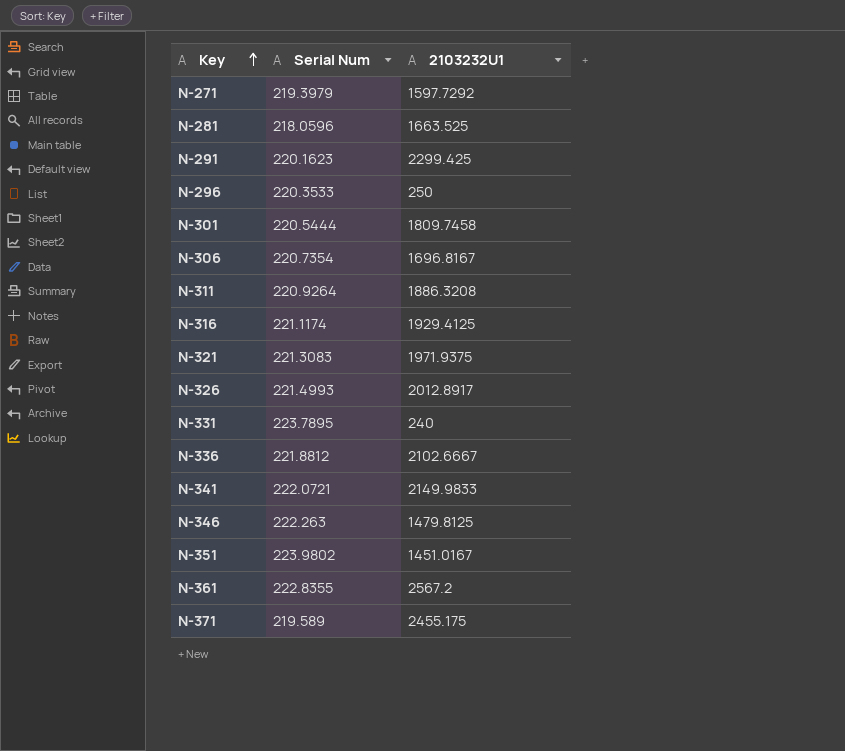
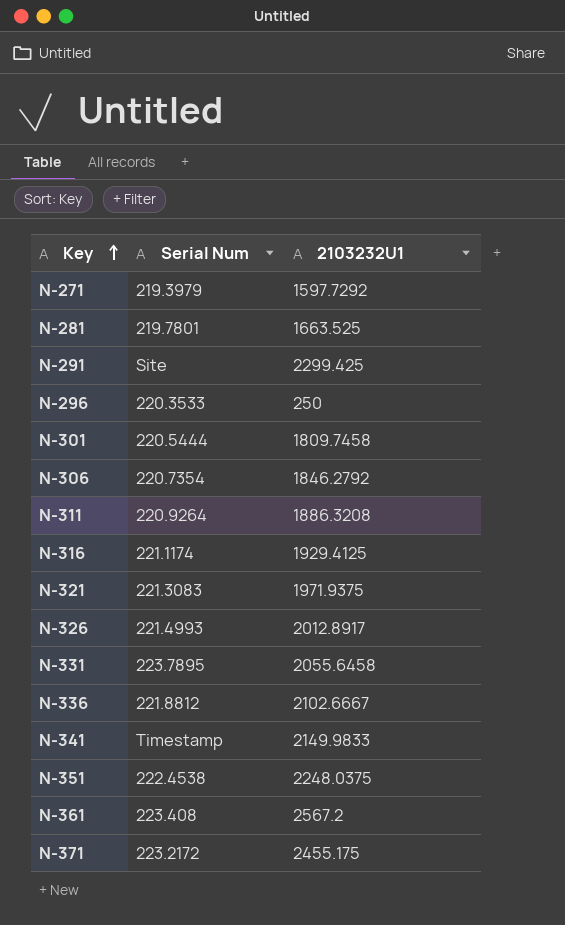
row N-346: 222.263 | 1479.8125 -> none
N-281 | Serial Num: 218.0596 -> 219.7801
N-291 | Serial Num: 220.1623 -> Site
N-306 | 2103232U1: 1696.8167 -> 1846.2792
N-331 | 2103232U1: 240 -> 2055.6458
N-341 | Serial Num: 222.0721 -> Timestamp
N-351 | Serial Num: 223.9802 -> 222.4538
N-351 | 2103232U1: 1451.0167 -> 2248.0375
N-361 | Serial Num: 222.8355 -> 223.408
N-371 | Serial Num: 219.589 -> 223.2172

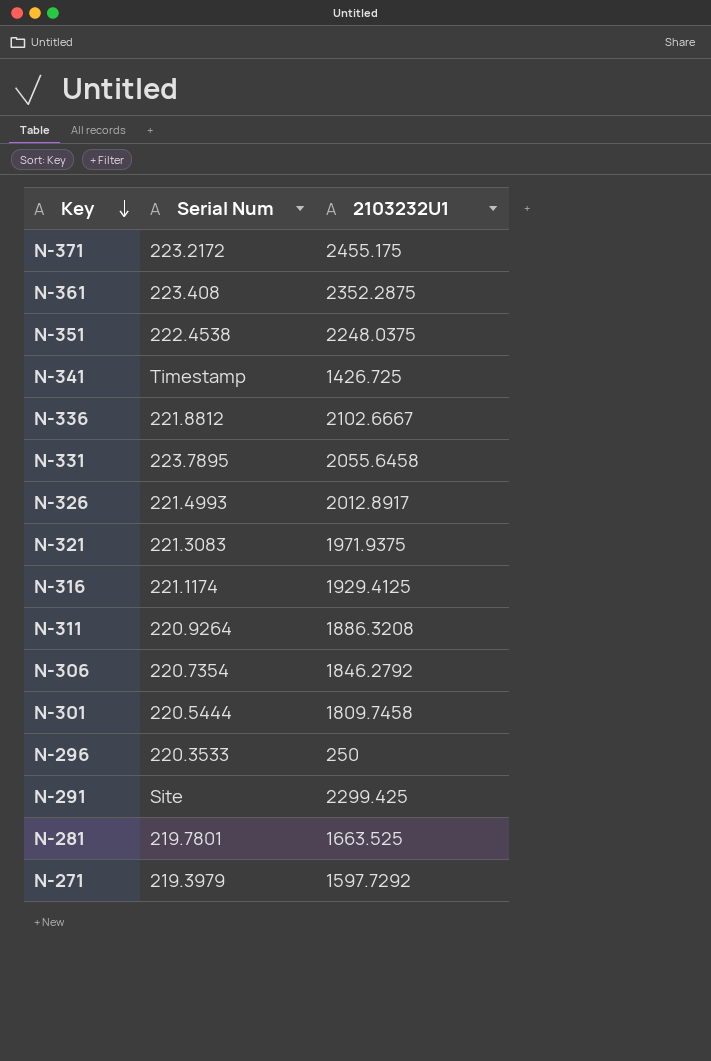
row order: Key ascending -> Key descending
N-361 | 2103232U1: 2567.2 -> 2352.2875
N-341 | 2103232U1: 2149.9833 -> 1426.725

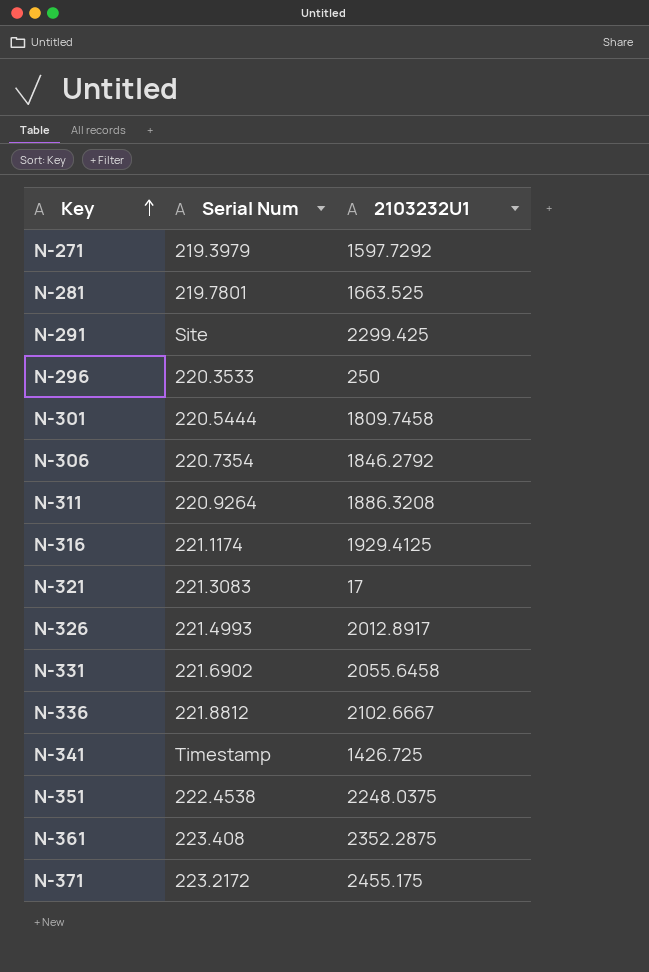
row order: Key descending -> Key ascending
N-321 | 2103232U1: 1971.9375 -> 17
N-331 | Serial Num: 223.7895 -> 221.6902

